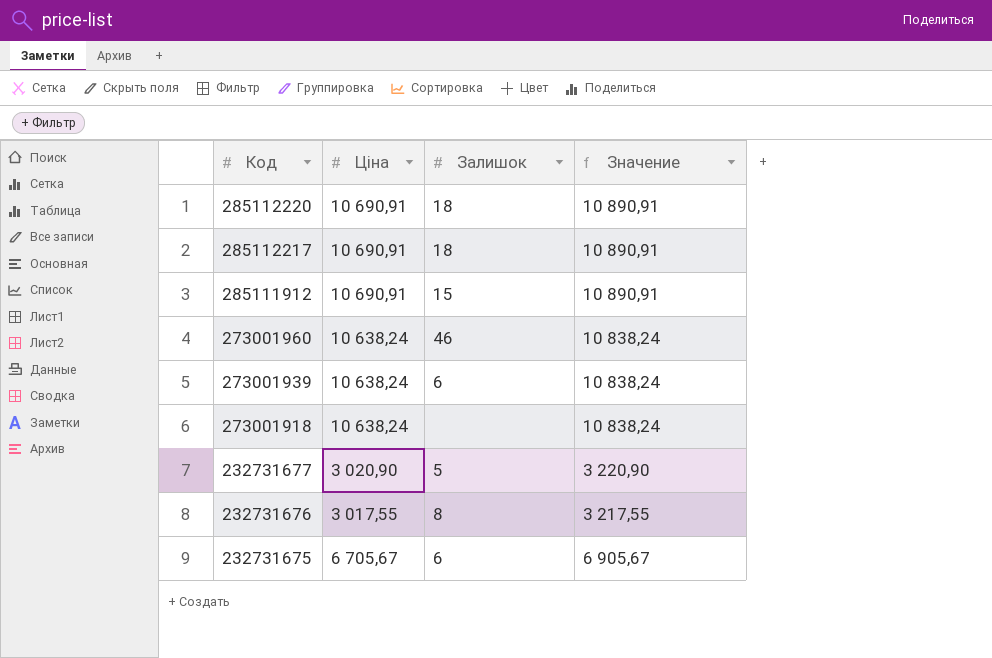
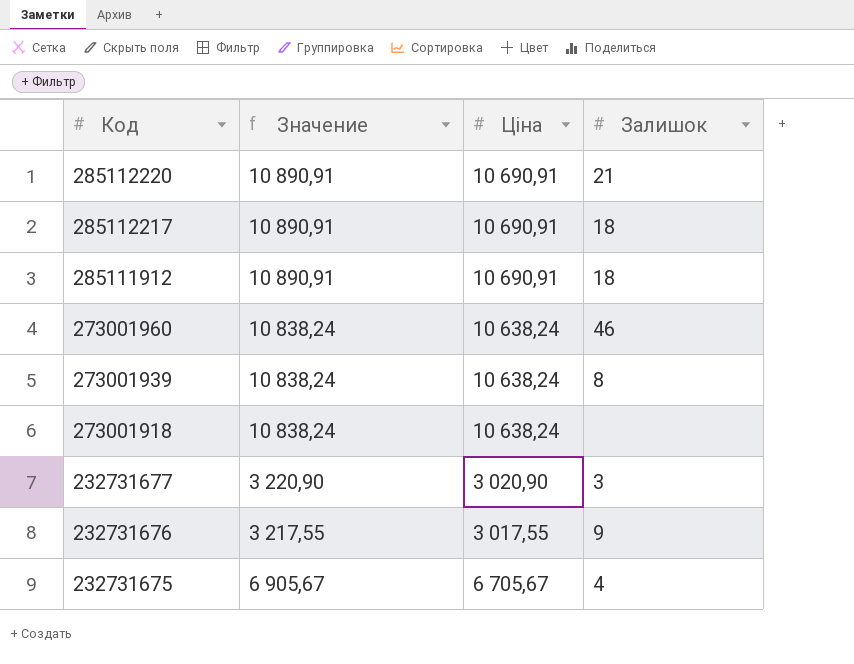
column Значение | position: 4 -> 2
285112220 | Залишок: 18 -> 21
285111912 | Залишок: 15 -> 18
273001939 | Залишок: 6 -> 8
232731677 | Залишок: 5 -> 3
232731676 | Залишок: 8 -> 9
232731675 | Залишок: 6 -> 4

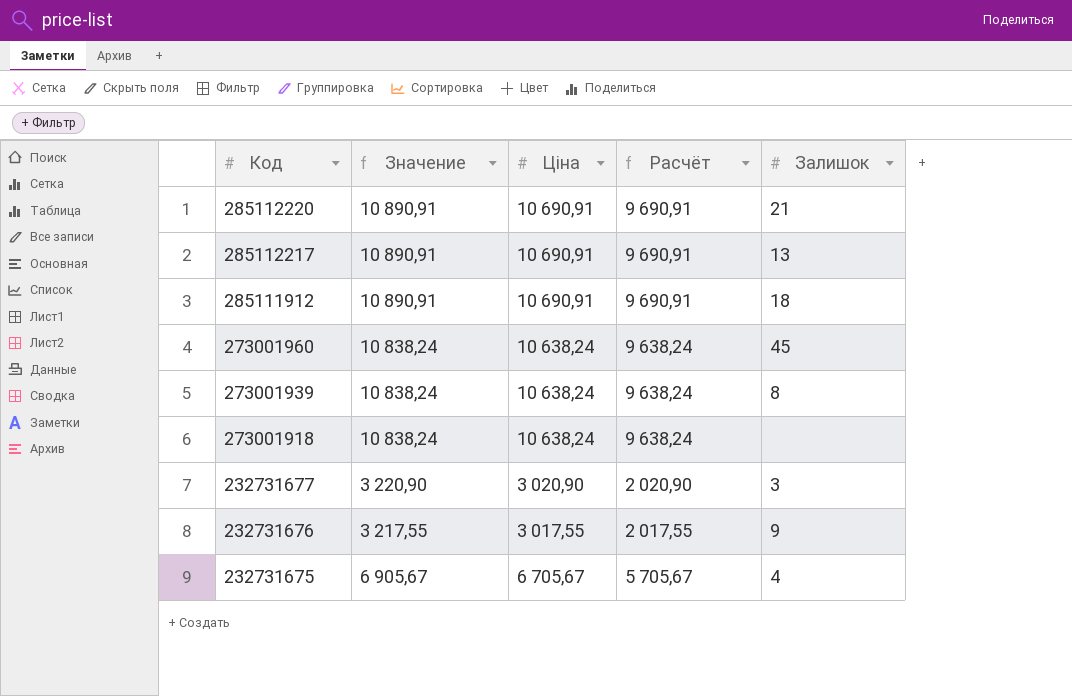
column Расчёт | formula: none -> [Ціна] - 1000
285112217 | Залишок: 18 -> 13
273001960 | Залишок: 46 -> 45

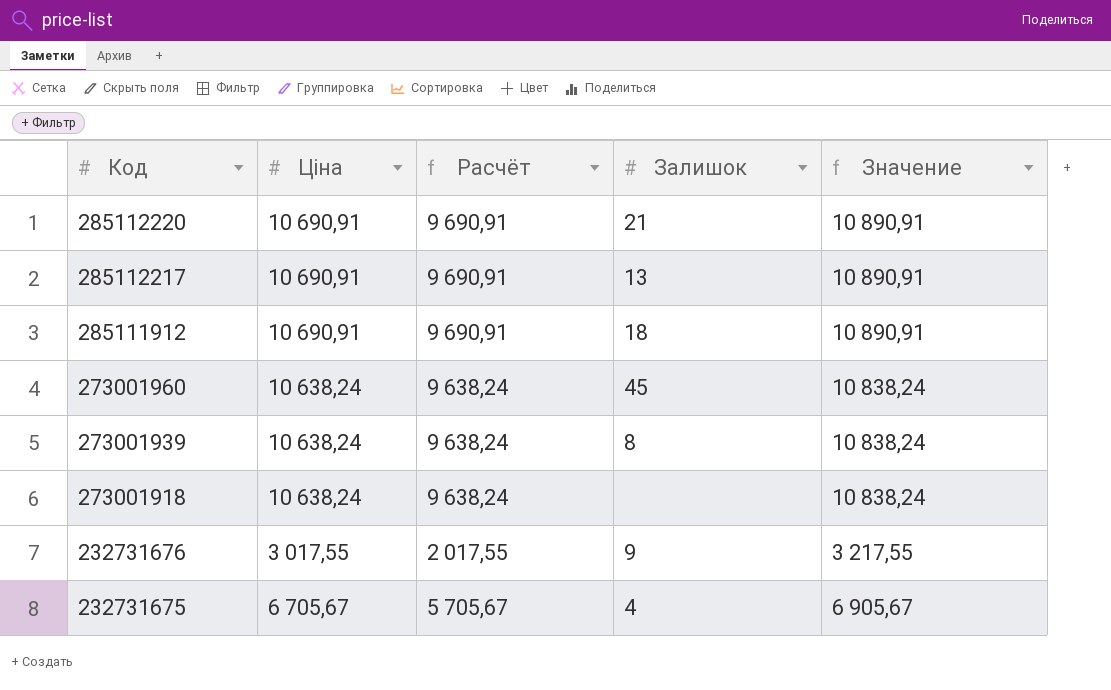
column Значение | position: 2 -> 5
row 232731677: 3 220,90 | 3 020,90 | 2 020,90 | 3 -> none

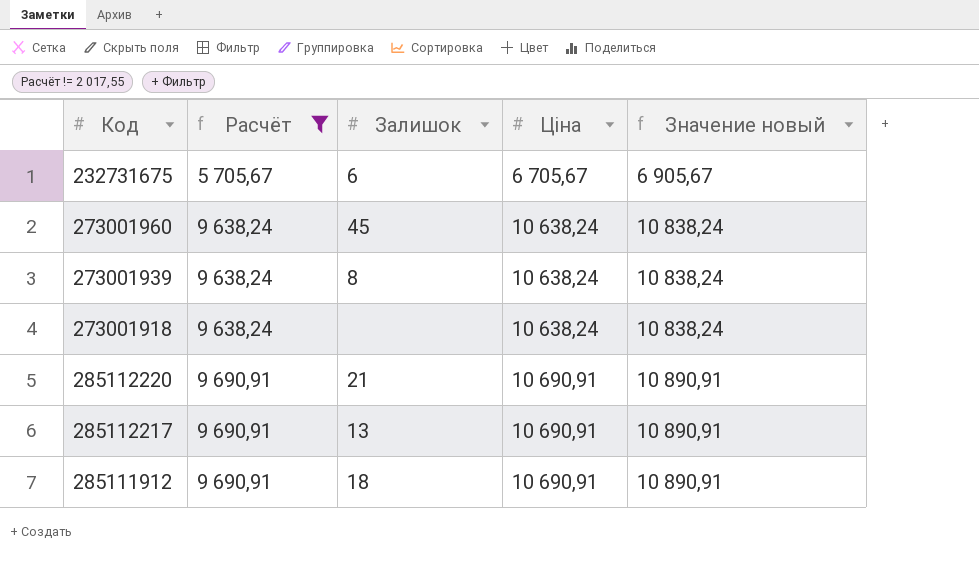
filter: none -> Расчёт != 2 017,55
row order: Код descending -> Расчёт ascending
column Ціна | position: 2 -> 4
column name: Значение -> Значение новый
232731675 | Залишок: 4 -> 6

